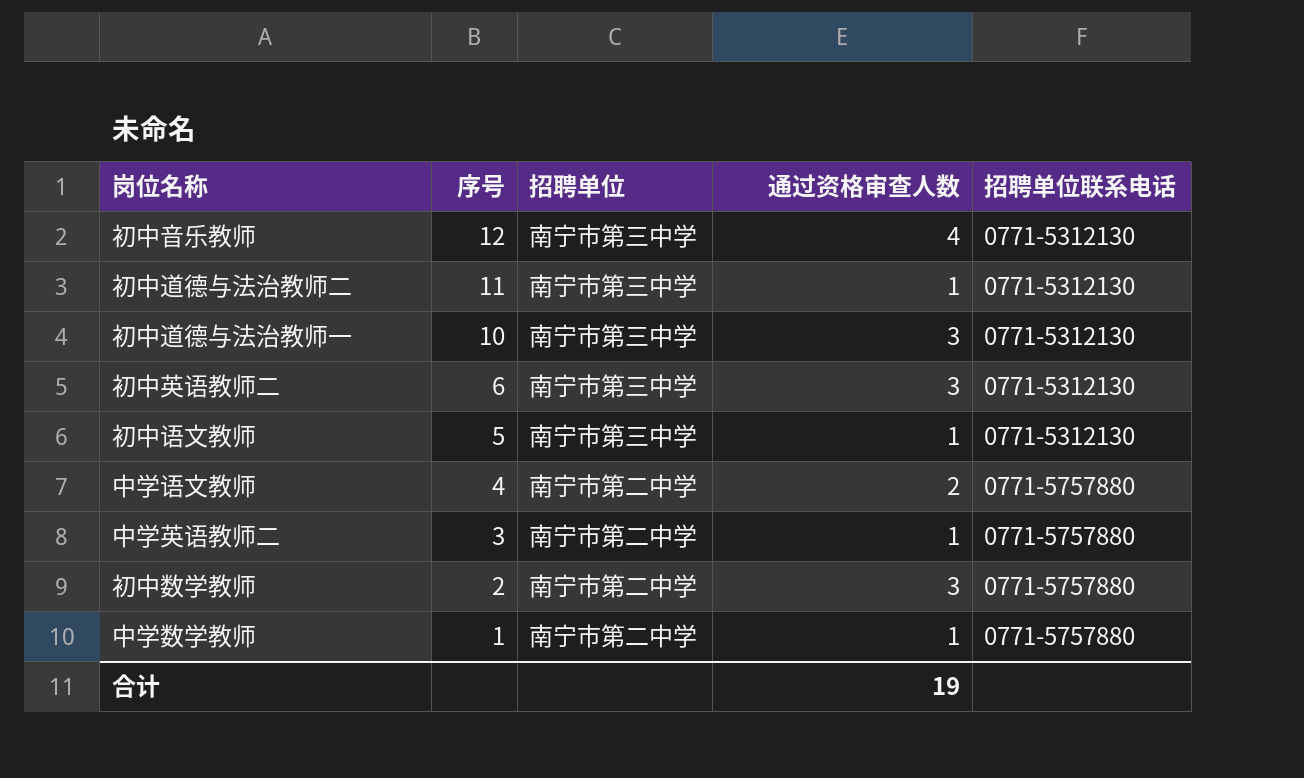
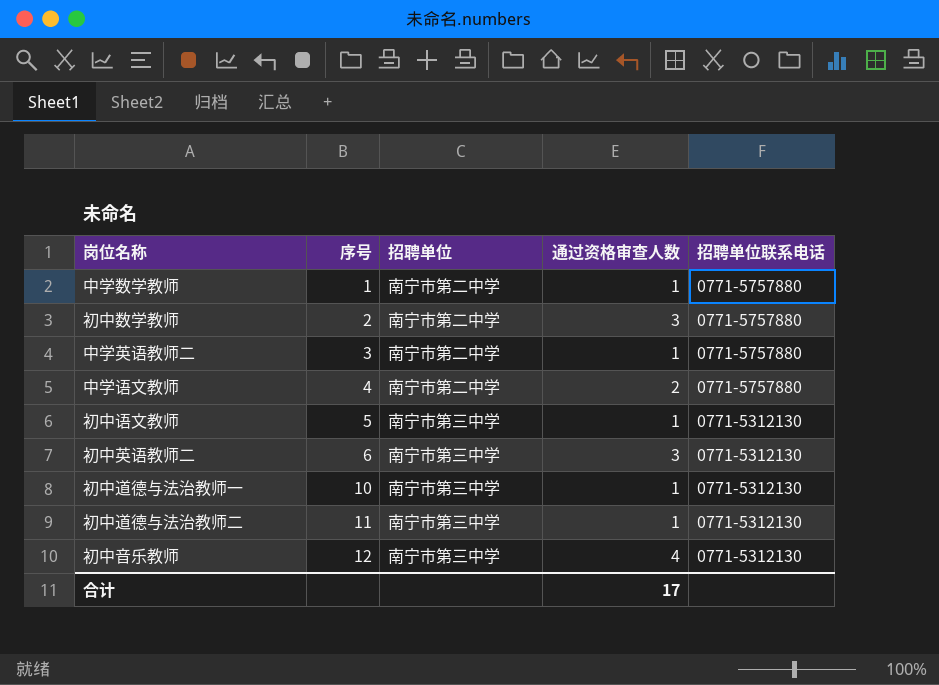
row order: 序号 descending -> 序号 ascending
初中道德与法治教师一 | 通过资格审查人数: 3 -> 1
合计 | 通过资格审查人数: 19 -> 17

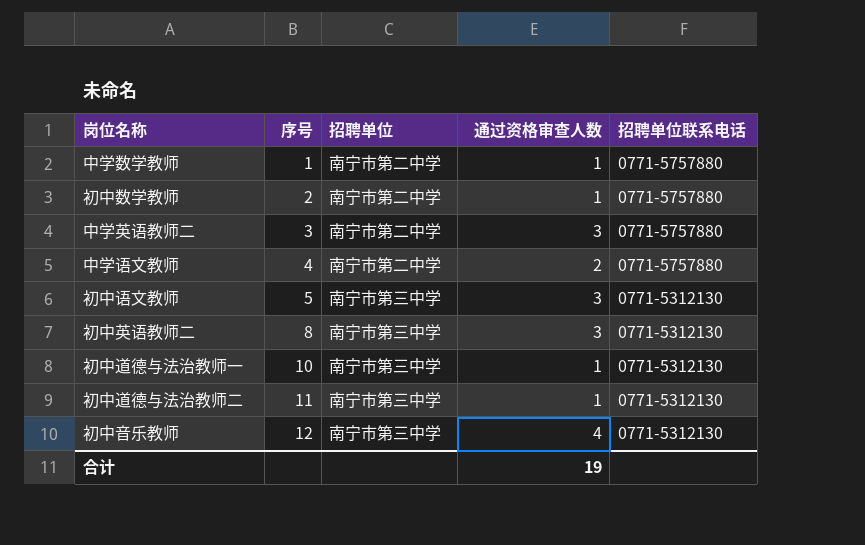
初中数学教师 | 通过资格审查人数: 3 -> 1
中学英语教师二 | 通过资格审查人数: 1 -> 3
初中语文教师 | 通过资格审查人数: 1 -> 3
初中英语教师二 | 序号: 6 -> 8
合计 | 通过资格审查人数: 17 -> 19

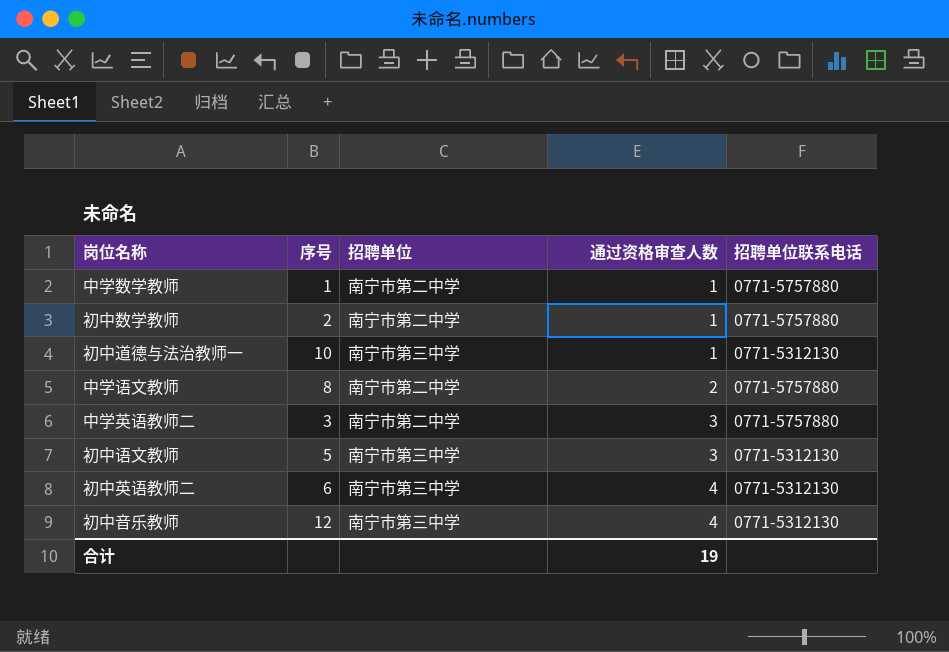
row order: 序号 ascending -> 通过资格审查人数 ascending
row 初中道德与法治教师二: 11 | 南宁市第三中学 | 1 | 0771-5312130 -> none
中学语文教师 | 序号: 4 -> 8
初中英语教师二 | 序号: 8 -> 6
初中英语教师二 | 通过资格审查人数: 3 -> 4

